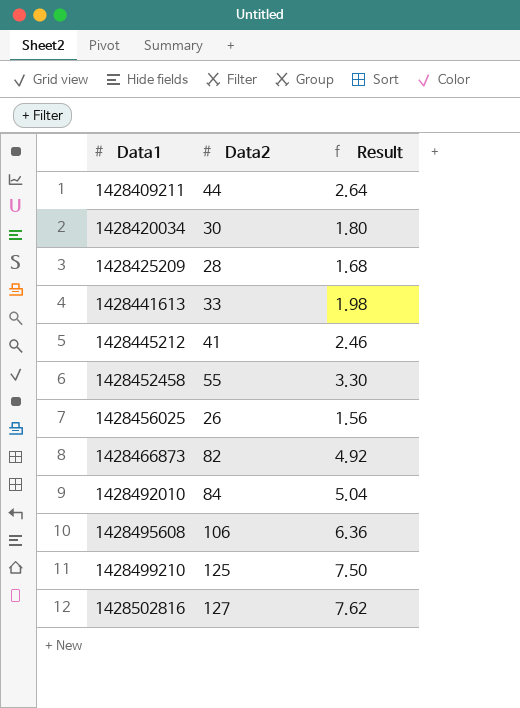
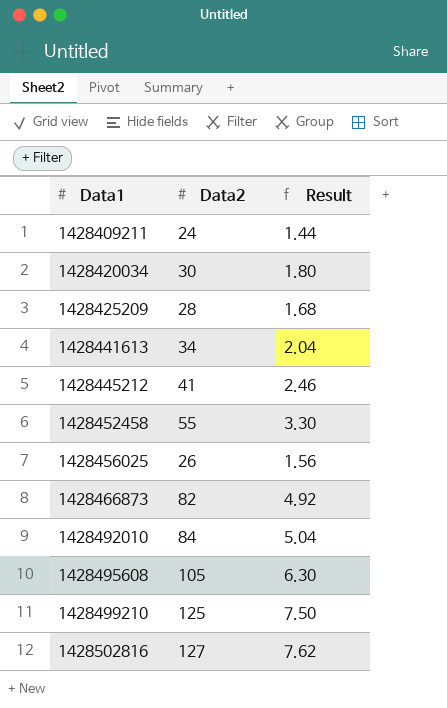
1428409211 | Data2: 44 -> 24
1428409211 | Result: 2.64 -> 1.44
1428441613 | Data2: 33 -> 34
1428441613 | Result: 1.98 -> 2.04
1428495608 | Data2: 106 -> 105
1428495608 | Result: 6.36 -> 6.30

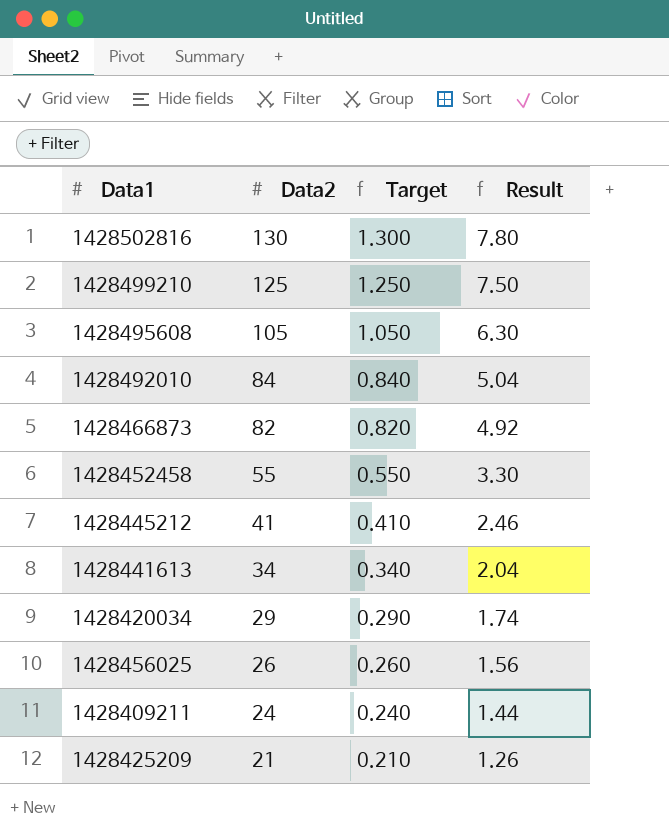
row order: Data1 ascending -> Data2 descending
column Target | formula: none -> [Data2] * 0.01
1428502816 | Data2: 127 -> 130
1428502816 | Result: 7.62 -> 7.80
1428420034 | Data2: 30 -> 29
1428420034 | Result: 1.80 -> 1.74
1428425209 | Data2: 28 -> 21
1428425209 | Result: 1.68 -> 1.26

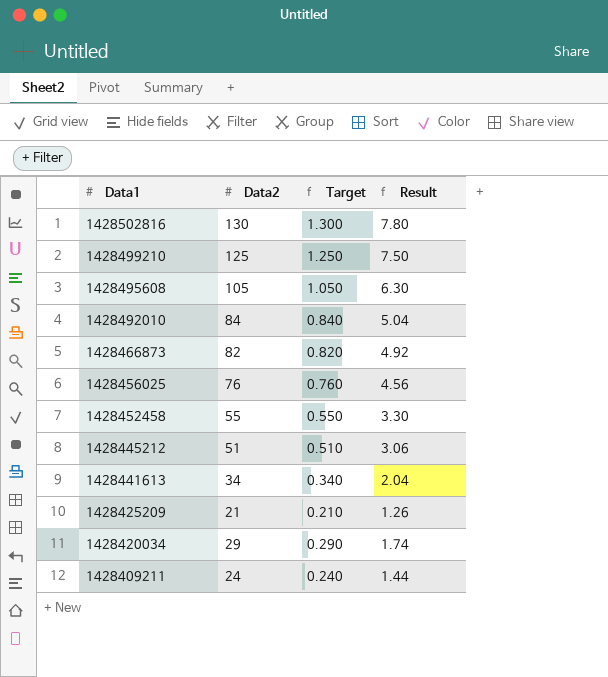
row order: Data2 descending -> Data1 descending
1428456025 | Data2: 26 -> 76
1428456025 | Target: 0.260 -> 0.760
1428456025 | Result: 1.56 -> 4.56
1428445212 | Data2: 41 -> 51
1428445212 | Target: 0.410 -> 0.510
1428445212 | Result: 2.46 -> 3.06

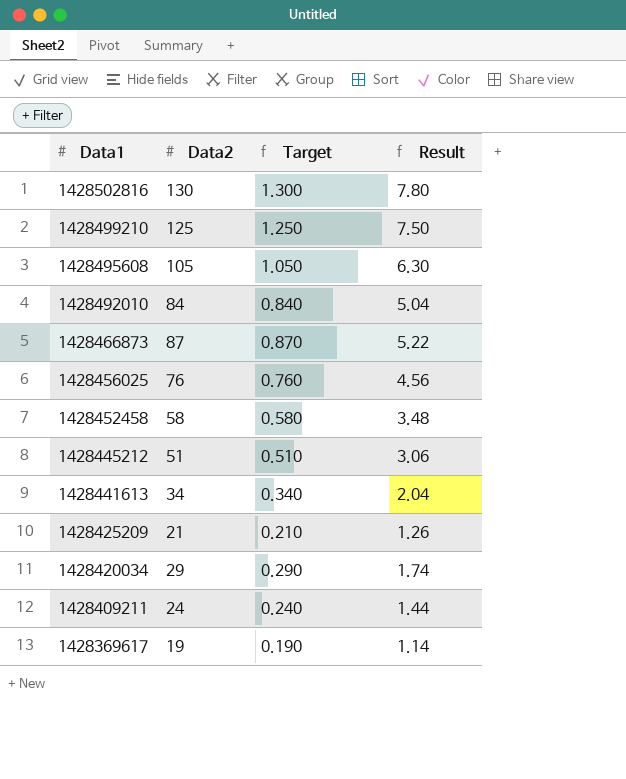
1428466873 | Data2: 82 -> 87
1428466873 | Target: 0.820 -> 0.870
1428466873 | Result: 4.92 -> 5.22
1428452458 | Data2: 55 -> 58
1428452458 | Target: 0.550 -> 0.580
1428452458 | Result: 3.30 -> 3.48
row 1428369617: none -> 19 | 0.190 | 1.14

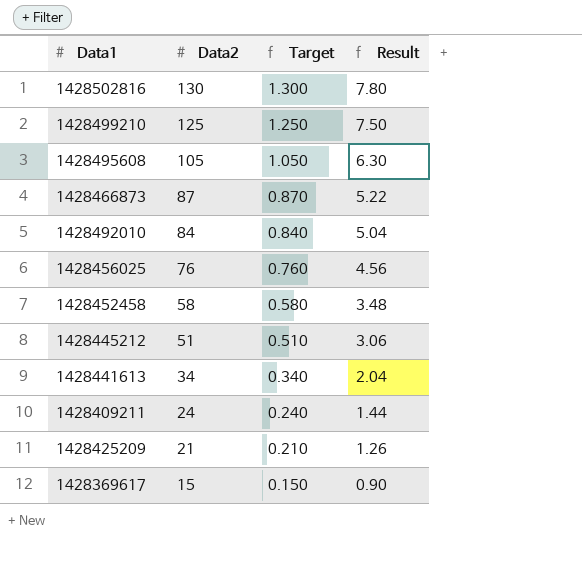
row order: Data1 descending -> Data2 descending
row 1428420034: 29 | 0.290 | 1.74 -> none
1428369617 | Data2: 19 -> 15
1428369617 | Target: 0.190 -> 0.150
1428369617 | Result: 1.14 -> 0.90

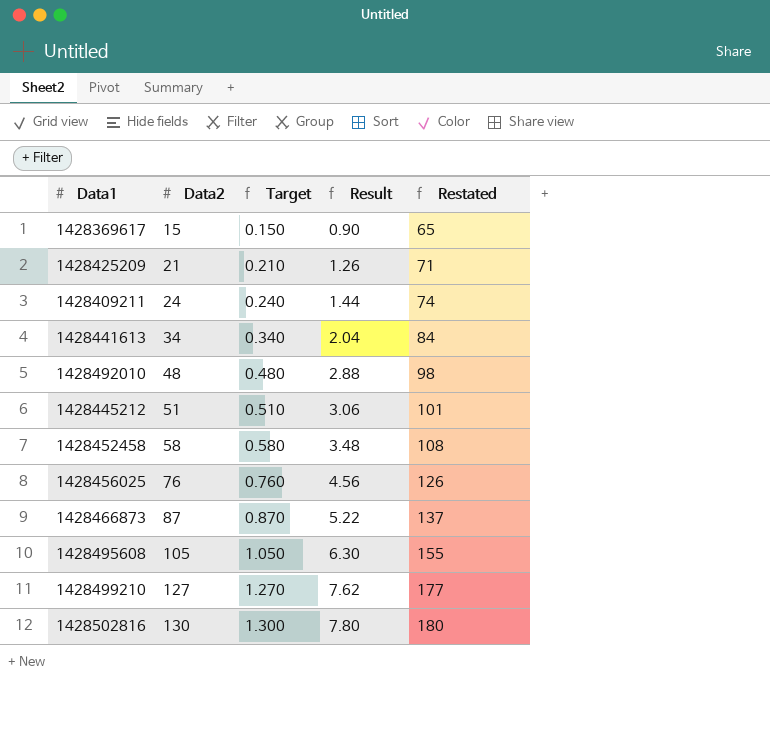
row order: Data2 descending -> Data2 ascending
column Restated | formula: none -> [Data2] + 50
1428492010 | Data2: 84 -> 48
1428492010 | Target: 0.840 -> 0.480
1428492010 | Result: 5.04 -> 2.88
1428499210 | Data2: 125 -> 127
1428499210 | Target: 1.250 -> 1.270
1428499210 | Result: 7.50 -> 7.62

